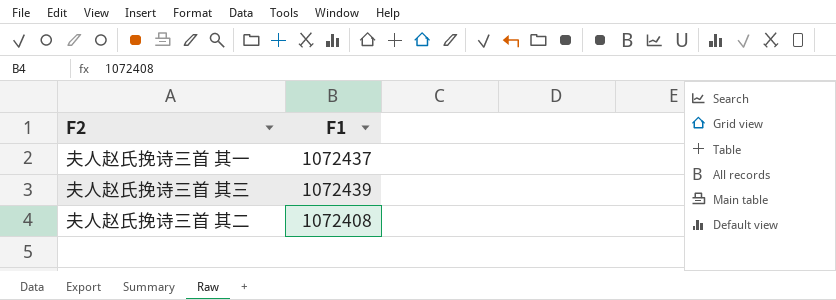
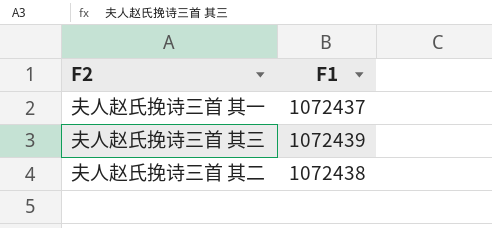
夫人赵氏挽诗三首 其二 | F1: 1072408 -> 1072438

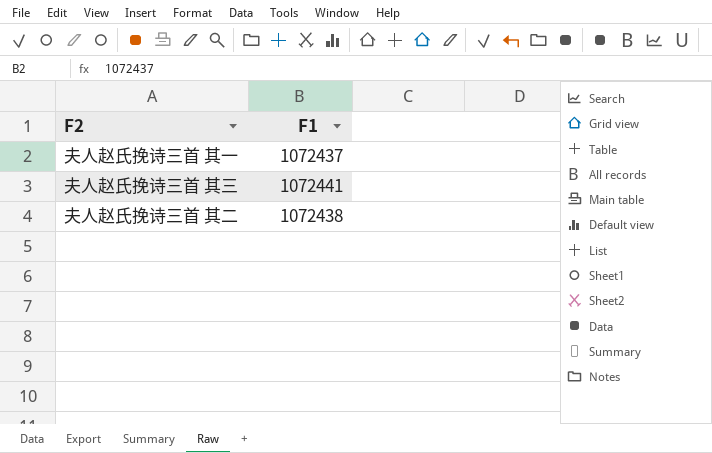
夫人赵氏挽诗三首 其三 | F1: 1072439 -> 1072441

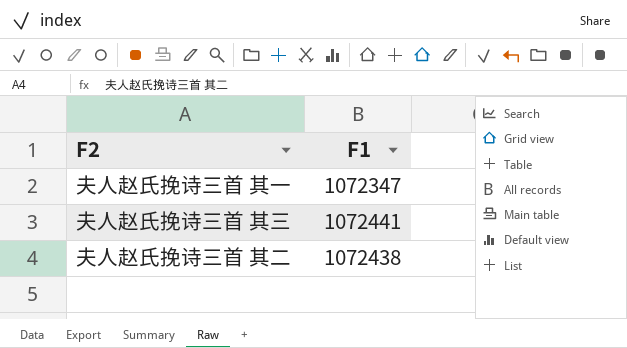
夫人赵氏挽诗三首 其一 | F1: 1072437 -> 1072347

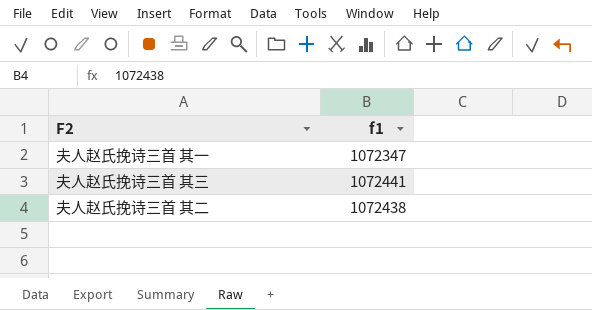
column name: F1 -> f1

